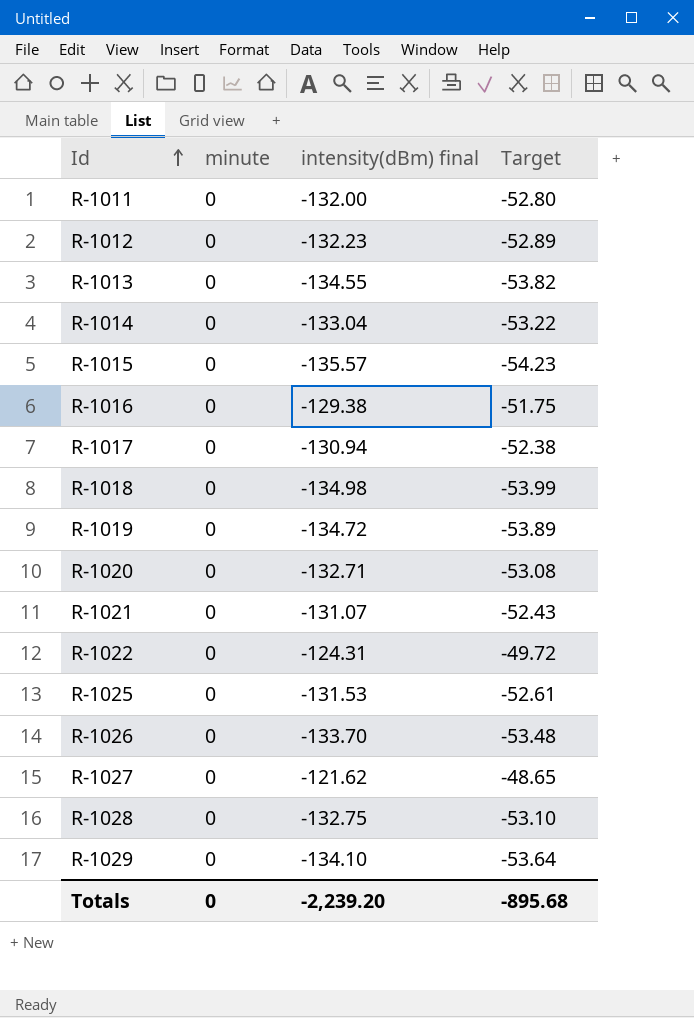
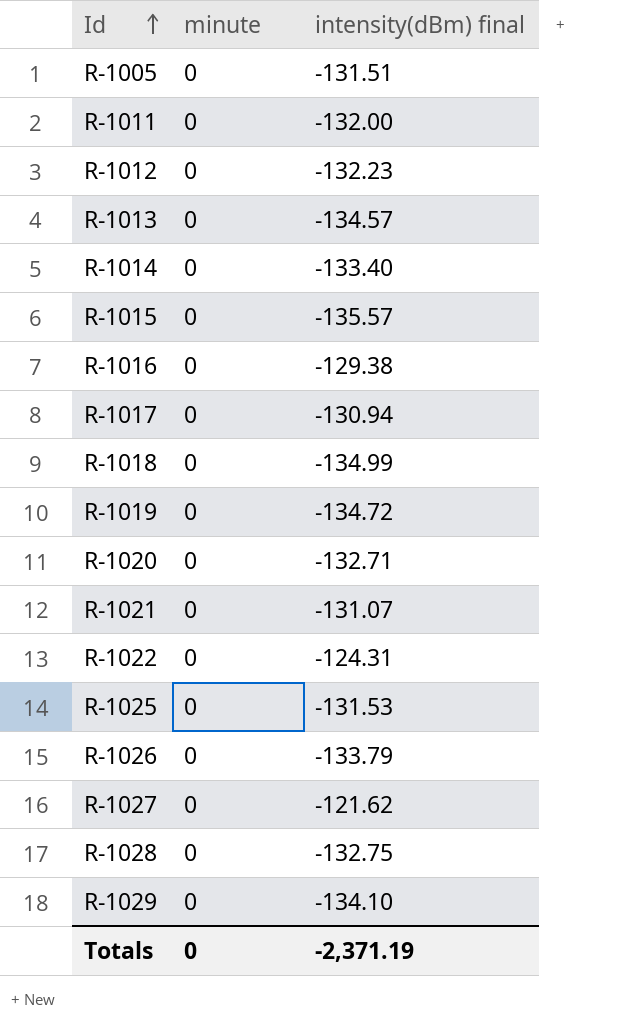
column Target | formula: [intensity(dBm) final] * 0.4 -> none
row R-1005: none -> 0 | -131.51
R-1013 | intensity(dBm) final: -134.55 -> -134.57
R-1014 | intensity(dBm) final: -133.04 -> -133.40
R-1018 | intensity(dBm) final: -134.98 -> -134.99
R-1026 | intensity(dBm) final: -133.70 -> -133.79
Totals | intensity(dBm) final: -2,239.20 -> -2,371.19

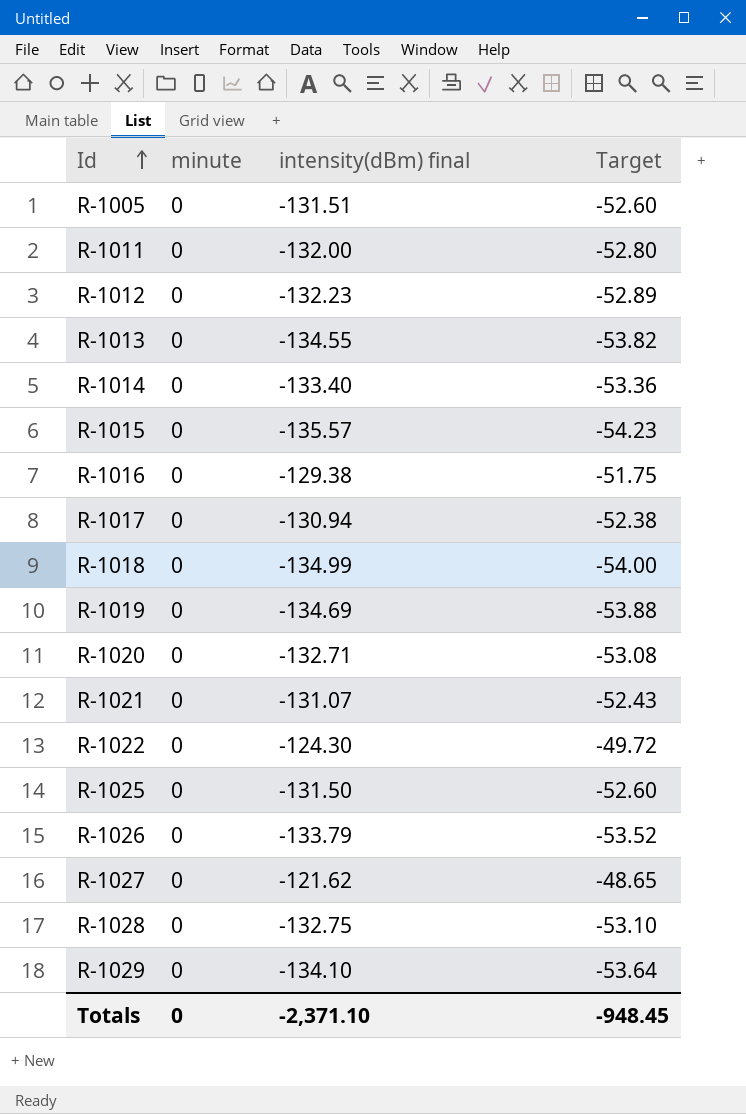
column Target | formula: none -> [intensity(dBm) final] * 0.4
R-1013 | intensity(dBm) final: -134.57 -> -134.55
R-1019 | intensity(dBm) final: -134.72 -> -134.69
R-1022 | intensity(dBm) final: -124.31 -> -124.30
R-1025 | intensity(dBm) final: -131.53 -> -131.50
Totals | intensity(dBm) final: -2,371.19 -> -2,371.10

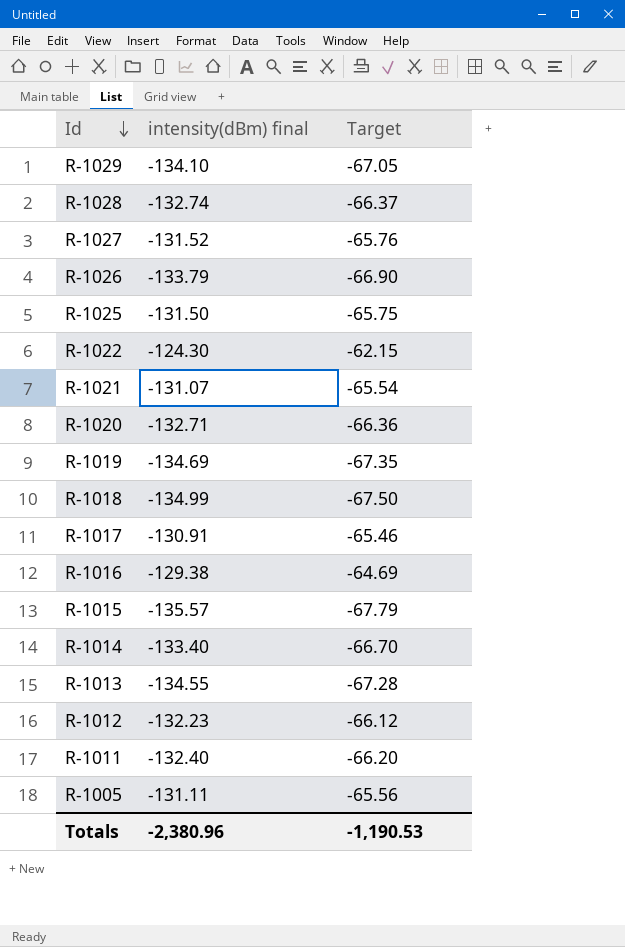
row order: Id ascending -> Id descending
column minute | position: 2 -> none
column Target | formula: [intensity(dBm) final] * 0.4 -> [intensity(dBm) final] * 0.5
R-1028 | intensity(dBm) final: -132.75 -> -132.74
R-1027 | intensity(dBm) final: -121.62 -> -131.52
R-1017 | intensity(dBm) final: -130.94 -> -130.91
R-1011 | intensity(dBm) final: -132.00 -> -132.40
R-1005 | intensity(dBm) final: -131.51 -> -131.11
Totals | intensity(dBm) final: -2,371.10 -> -2,380.96
Totals | Target: -948.45 -> -1,190.53

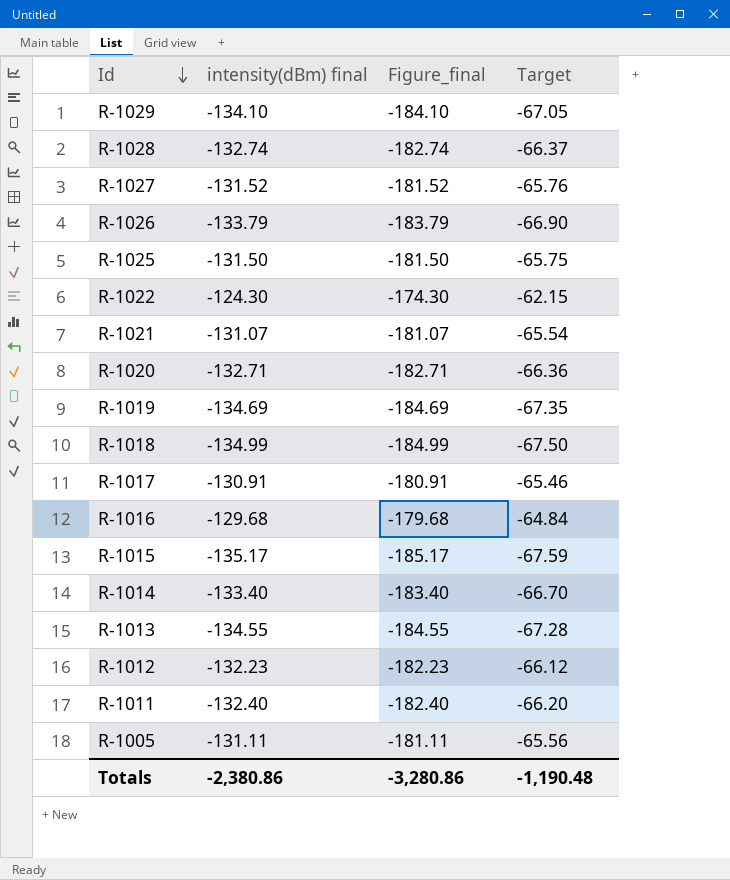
column Figure_final | formula: none -> [intensity(dBm) final] - 50
R-1016 | intensity(dBm) final: -129.38 -> -129.68
R-1016 | Target: -64.69 -> -64.84
R-1015 | intensity(dBm) final: -135.57 -> -135.17
R-1015 | Target: -67.79 -> -67.59
Totals | intensity(dBm) final: -2,380.96 -> -2,380.86
Totals | Target: -1,190.53 -> -1,190.48

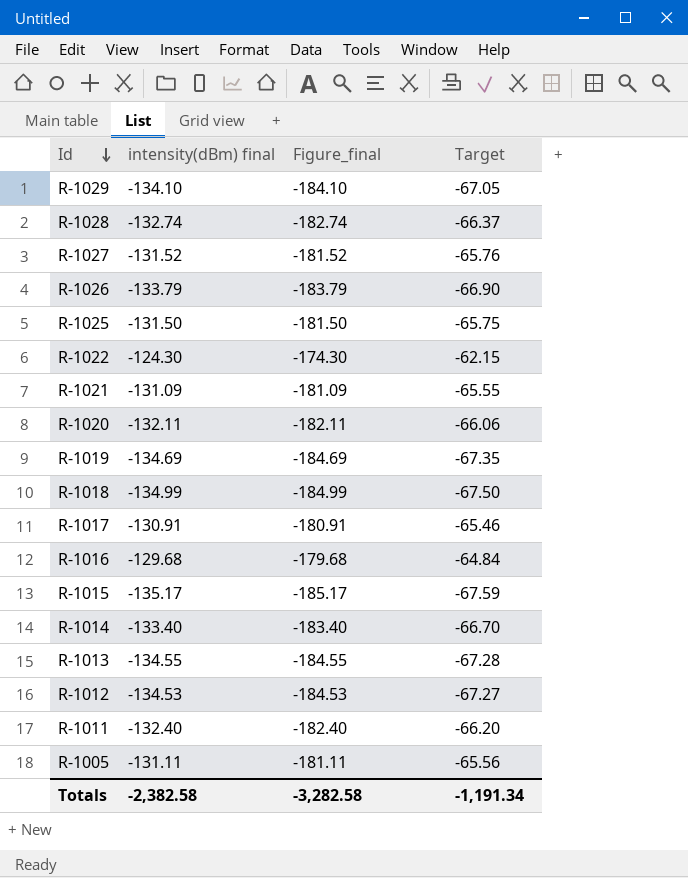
R-1021 | intensity(dBm) final: -131.07 -> -131.09
R-1021 | Figure_final: -181.07 -> -181.09
R-1021 | Target: -65.54 -> -65.55
R-1020 | intensity(dBm) final: -132.71 -> -132.11
R-1020 | Figure_final: -182.71 -> -182.11
R-1020 | Target: -66.36 -> -66.06
R-1012 | intensity(dBm) final: -132.23 -> -134.53
R-1012 | Figure_final: -182.23 -> -184.53
R-1012 | Target: -66.12 -> -67.27
Totals | intensity(dBm) final: -2,380.86 -> -2,382.58
Totals | Figure_final: -3,280.86 -> -3,282.58
Totals | Target: -1,190.48 -> -1,191.34

